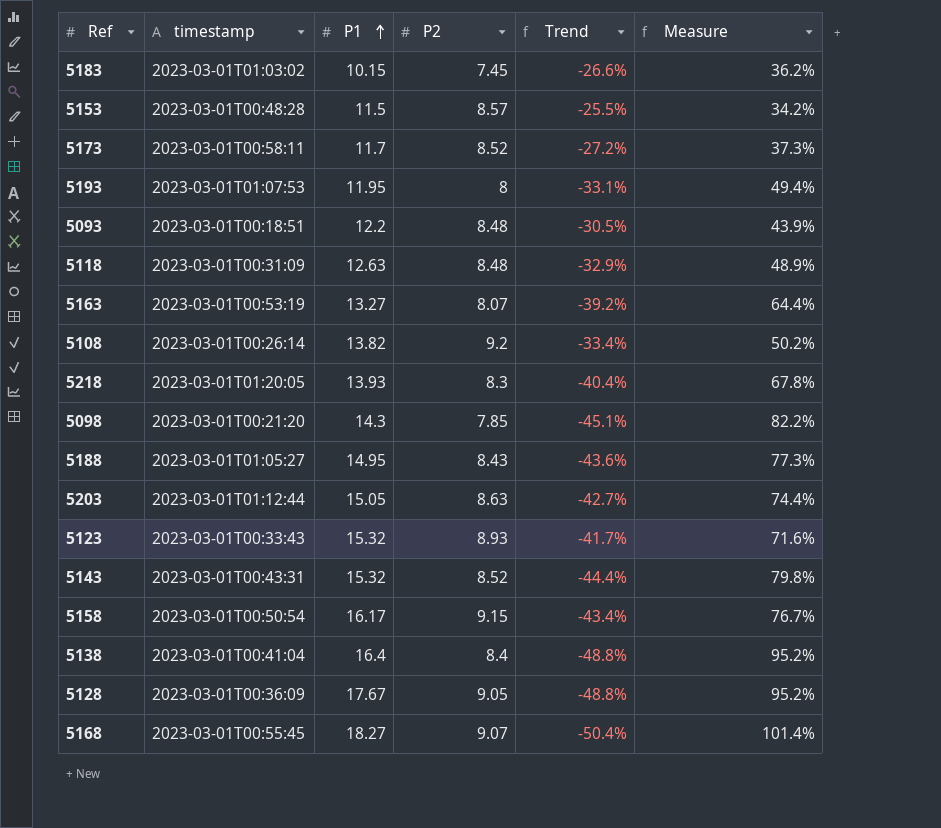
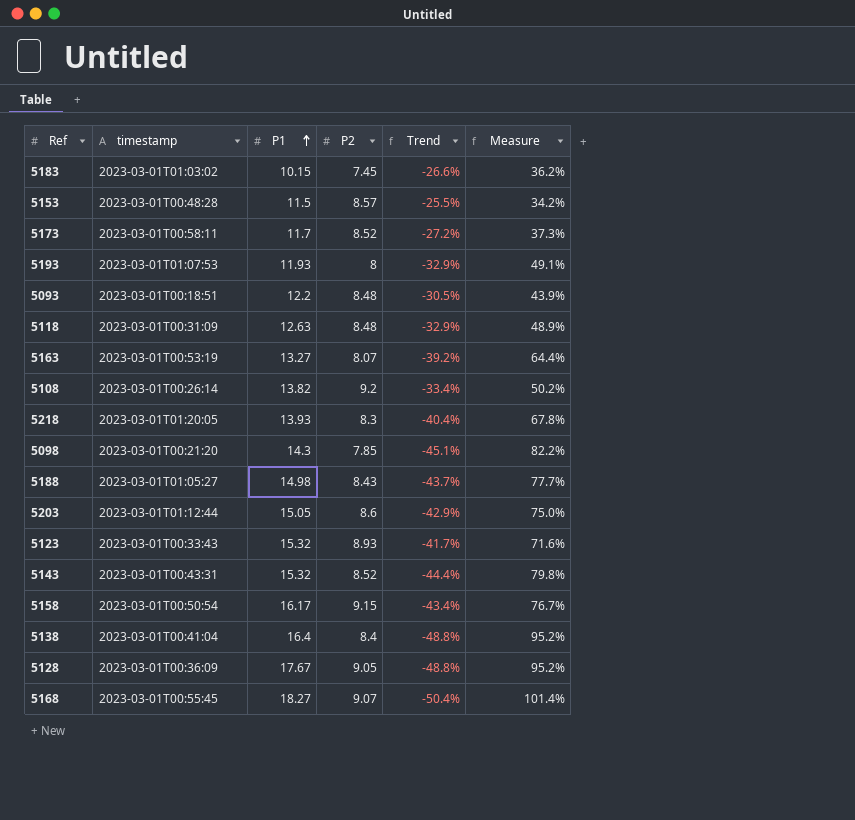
5193 | P1: 11.95 -> 11.93
5193 | Trend: -33.1% -> -32.9%
5193 | Measure: 49.4% -> 49.1%
5188 | P1: 14.95 -> 14.98
5188 | Trend: -43.6% -> -43.7%
5188 | Measure: 77.3% -> 77.7%
5203 | P2: 8.63 -> 8.6
5203 | Trend: -42.7% -> -42.9%
5203 | Measure: 74.4% -> 75.0%

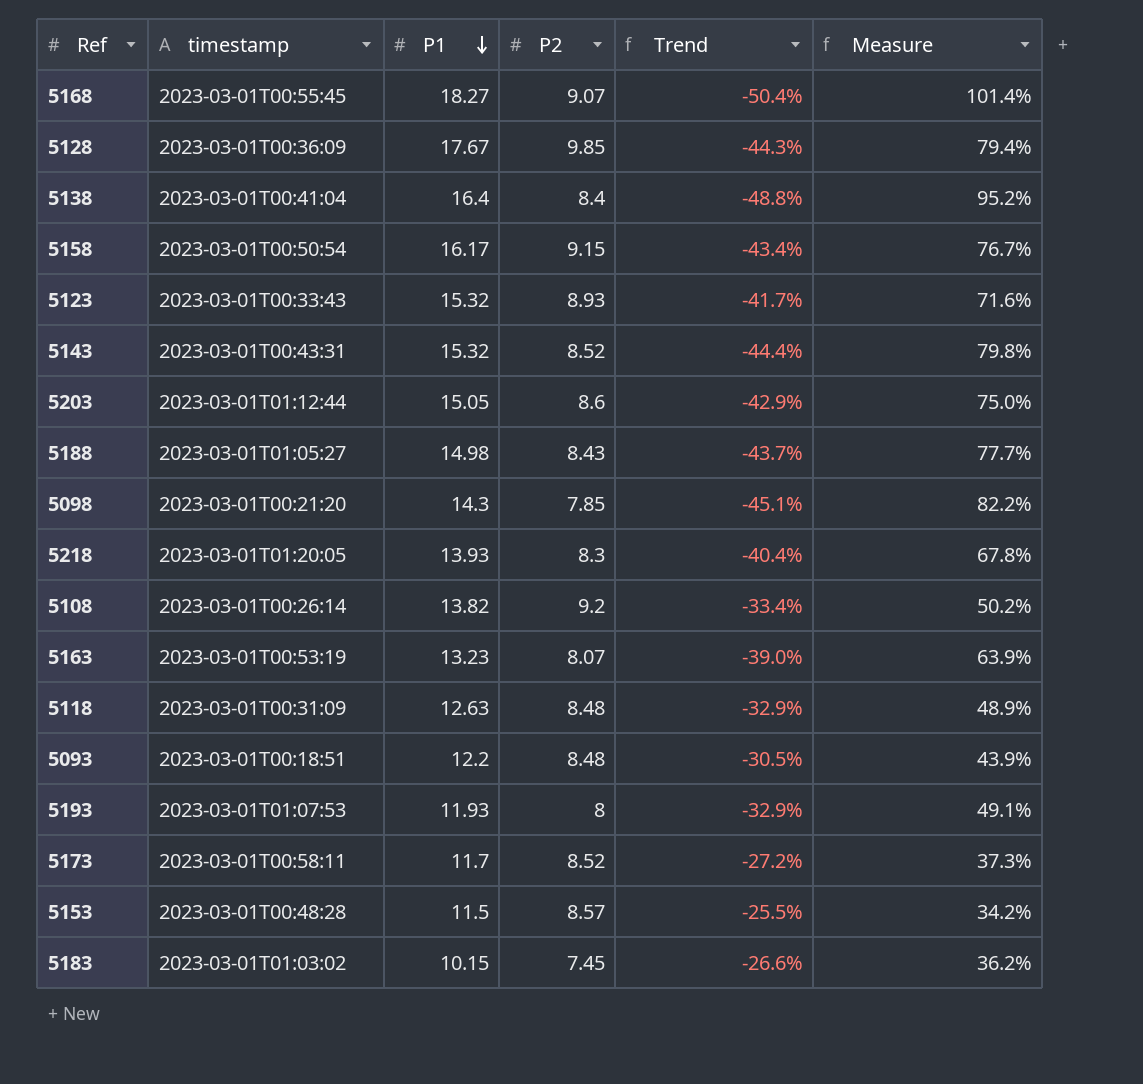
row order: P1 ascending -> P1 descending
5128 | P2: 9.05 -> 9.85
5128 | Trend: -48.8% -> -44.3%
5128 | Measure: 95.2% -> 79.4%
5163 | P1: 13.27 -> 13.23
5163 | Trend: -39.2% -> -39.0%
5163 | Measure: 64.4% -> 63.9%

